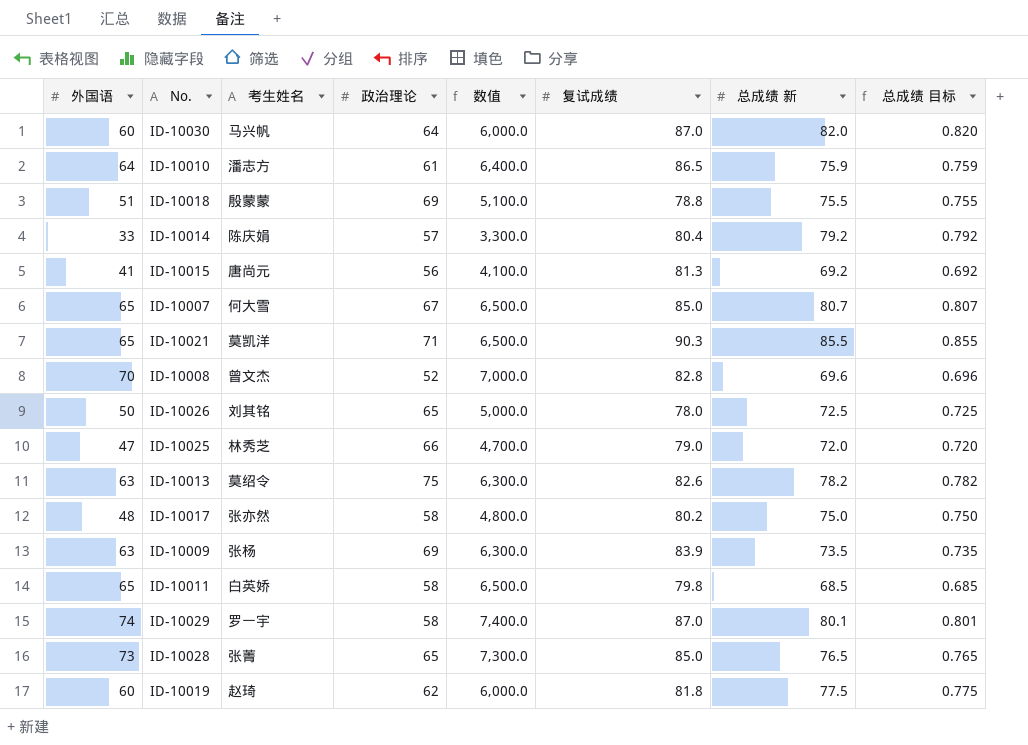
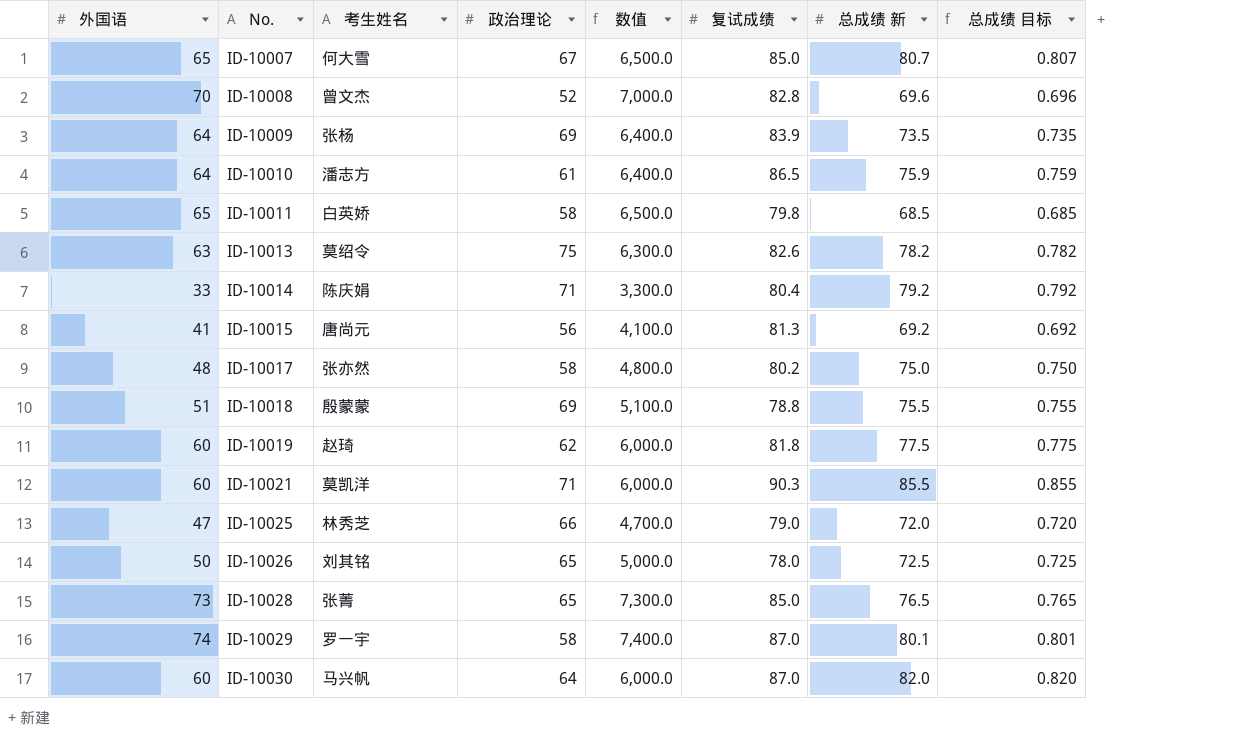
row order: none -> No. ascending
ID-10009 | 外国语: 63 -> 64
ID-10009 | 数值: 6,300.0 -> 6,400.0
ID-10014 | 政治理论: 57 -> 71
ID-10021 | 外国语: 65 -> 60
ID-10021 | 数值: 6,500.0 -> 6,000.0

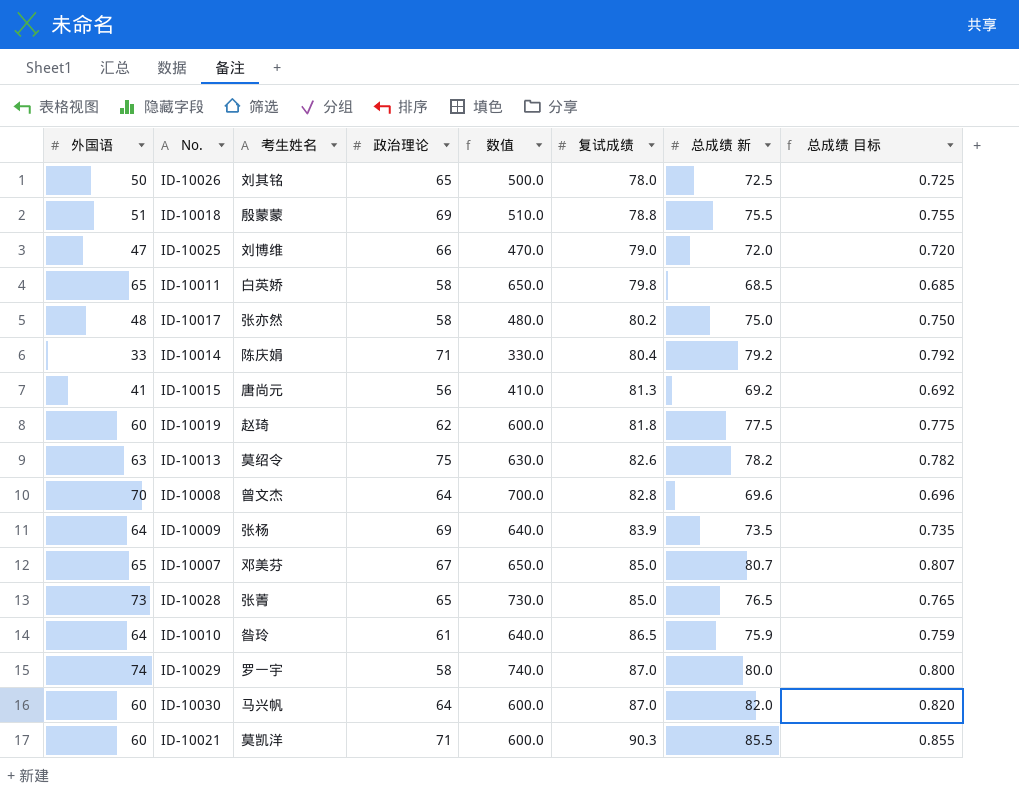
row order: No. ascending -> 复试成绩 ascending
column 数值 | formula: [外国语] * 100 -> [外国语] * 10
ID-10025 | 考生姓名: 林秀芝 -> 刘博维
ID-10008 | 政治理论: 52 -> 64
ID-10007 | 考生姓名: 何大雪 -> 邓美芬
ID-10010 | 考生姓名: 潘志方 -> 昝玲
ID-10029 | 总成绩 新: 80.1 -> 80.0
ID-10029 | 总成绩 目标: 0.801 -> 0.800

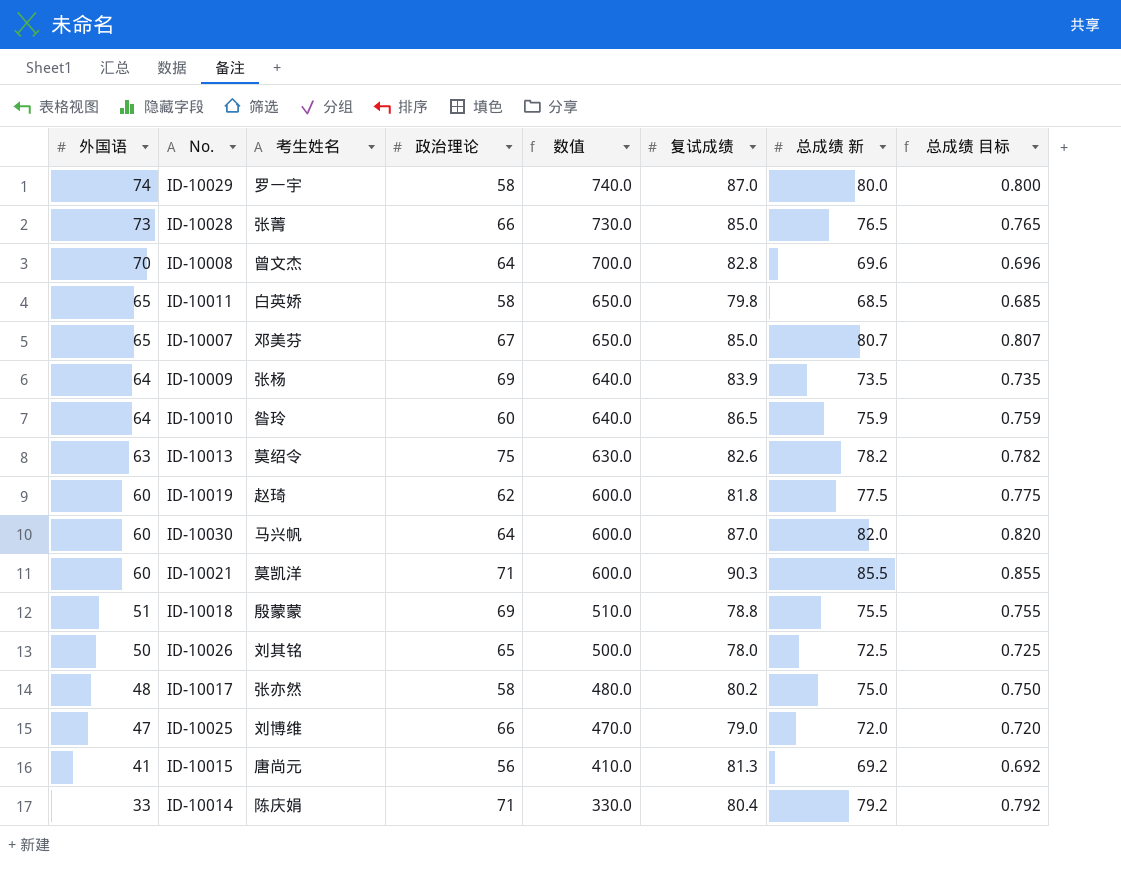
row order: 复试成绩 ascending -> 外国语 descending
ID-10028 | 政治理论: 65 -> 66
ID-10010 | 政治理论: 61 -> 60

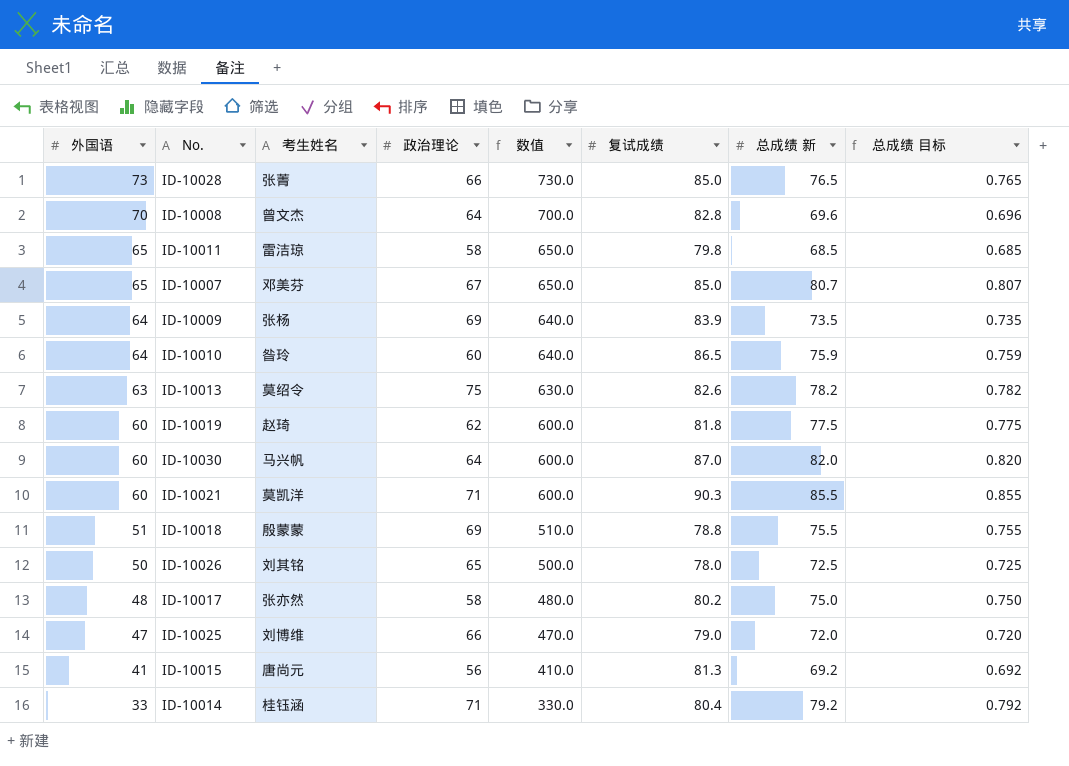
row ID-10029: 74 | 罗一宇 | 58 | 740.0 | 87.0 | 80.0 | 0.800 -> none
ID-10011 | 考生姓名: 白英娇 -> 雷洁琼
ID-10014 | 考生姓名: 陈庆娟 -> 桂钰涵

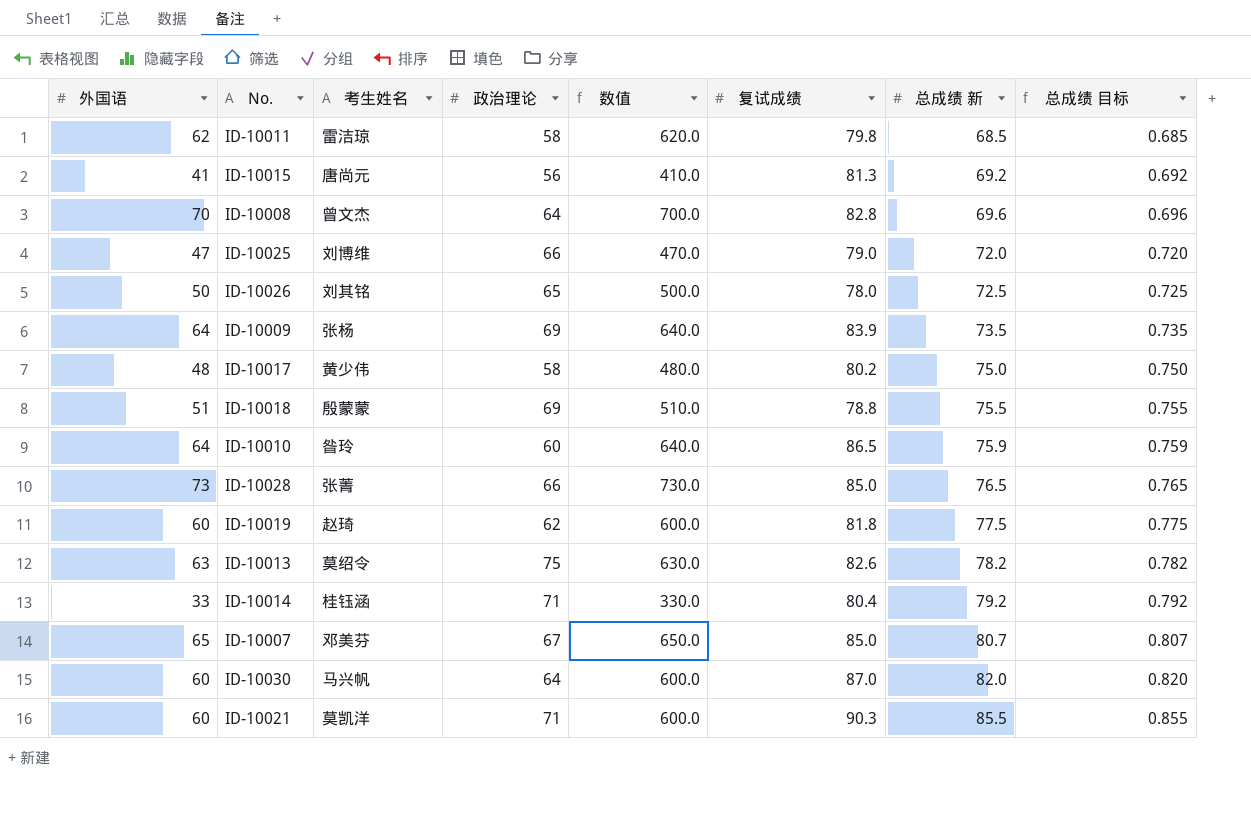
row order: 外国语 descending -> 总成绩 新 ascending
ID-10011 | 外国语: 65 -> 62
ID-10011 | 数值: 650.0 -> 620.0
ID-10017 | 考生姓名: 张亦然 -> 黄少伟

